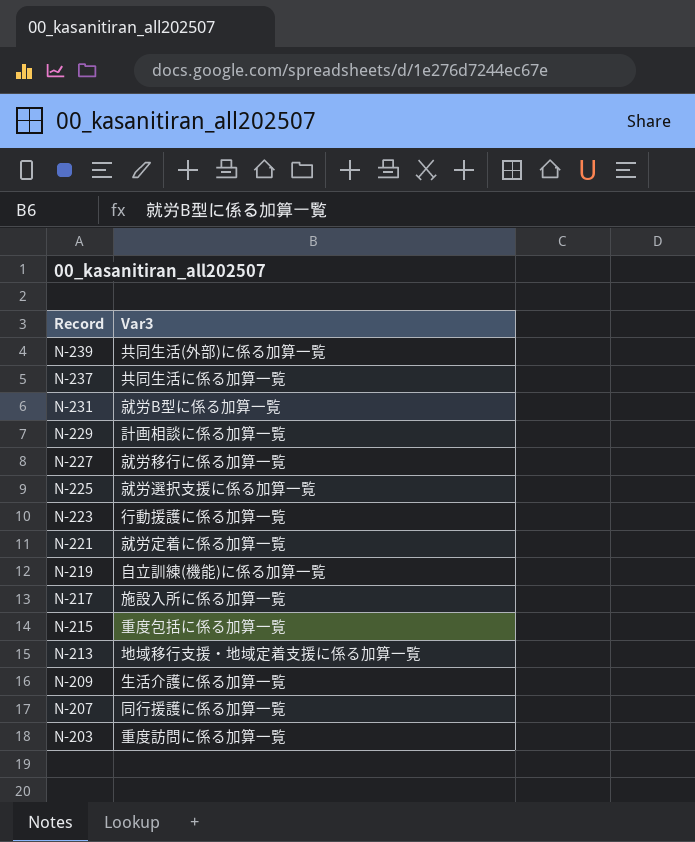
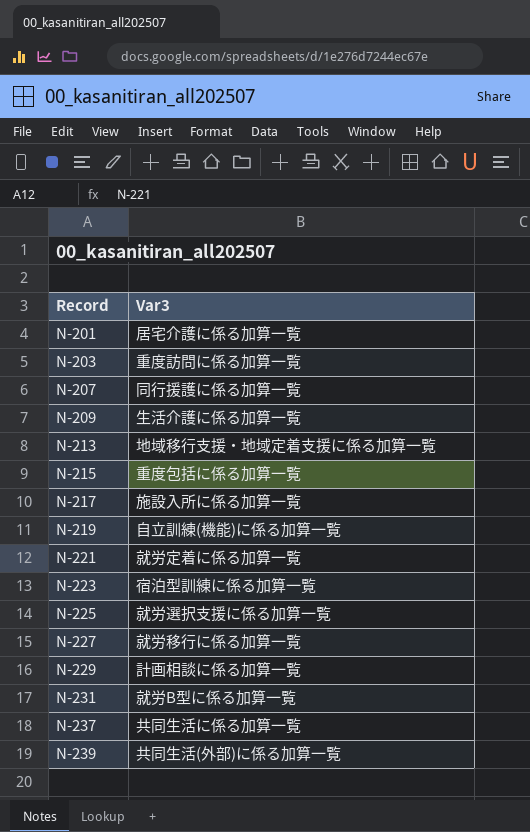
row order: Record descending -> Record ascending
row N-201: none -> 居宅介護に係る加算一覧
N-223 | Var3: 行動援護に係る加算一覧 -> 宿泊型訓練に係る加算一覧

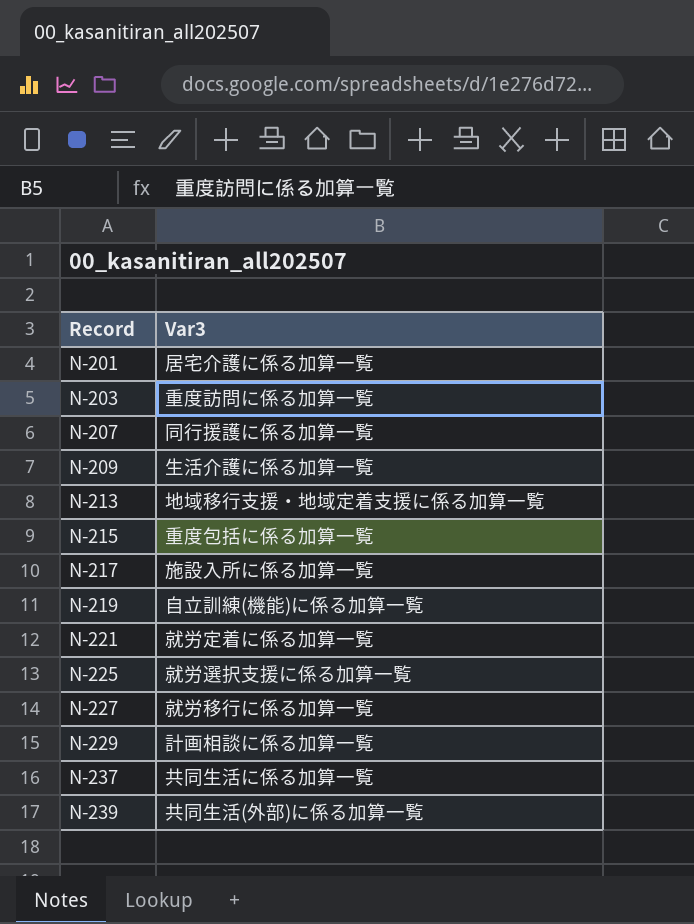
row N-223: 宿泊型訓練に係る加算一覧 -> none
row N-231: 就労B型に係る加算一覧 -> none

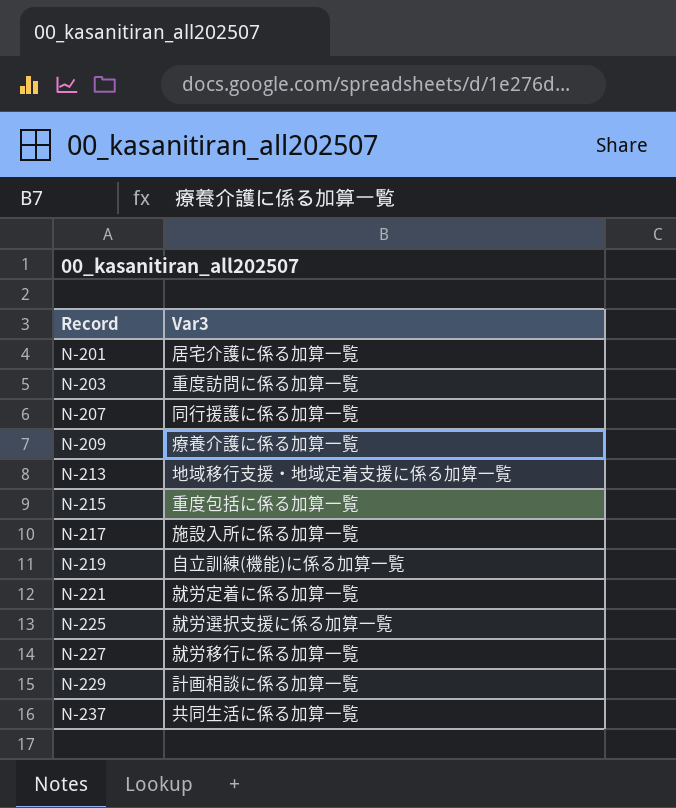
row N-239: 共同生活(外部)に係る加算一覧 -> none
N-209 | Var3: 生活介護に係る加算一覧 -> 療養介護に係る加算一覧

